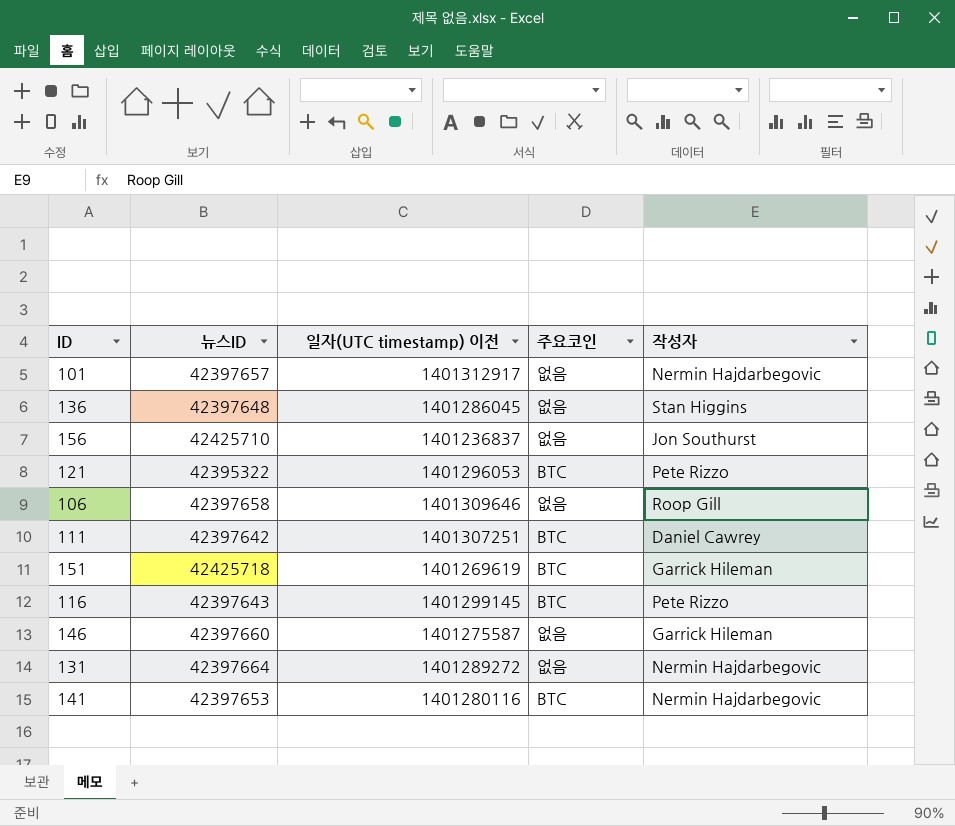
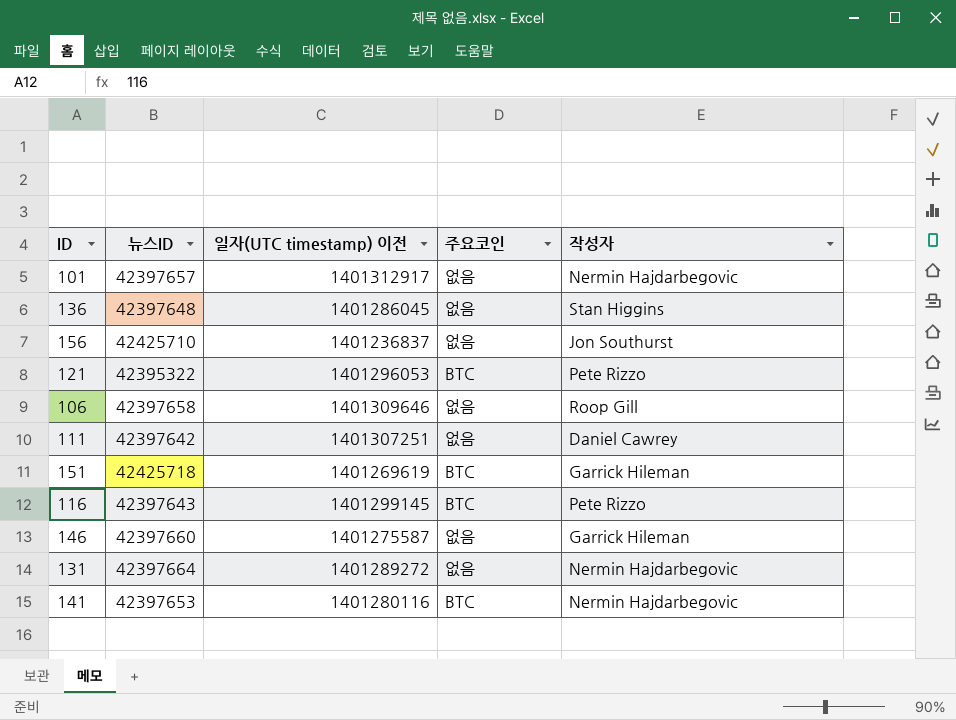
111 | 주요코인: BTC -> 없음

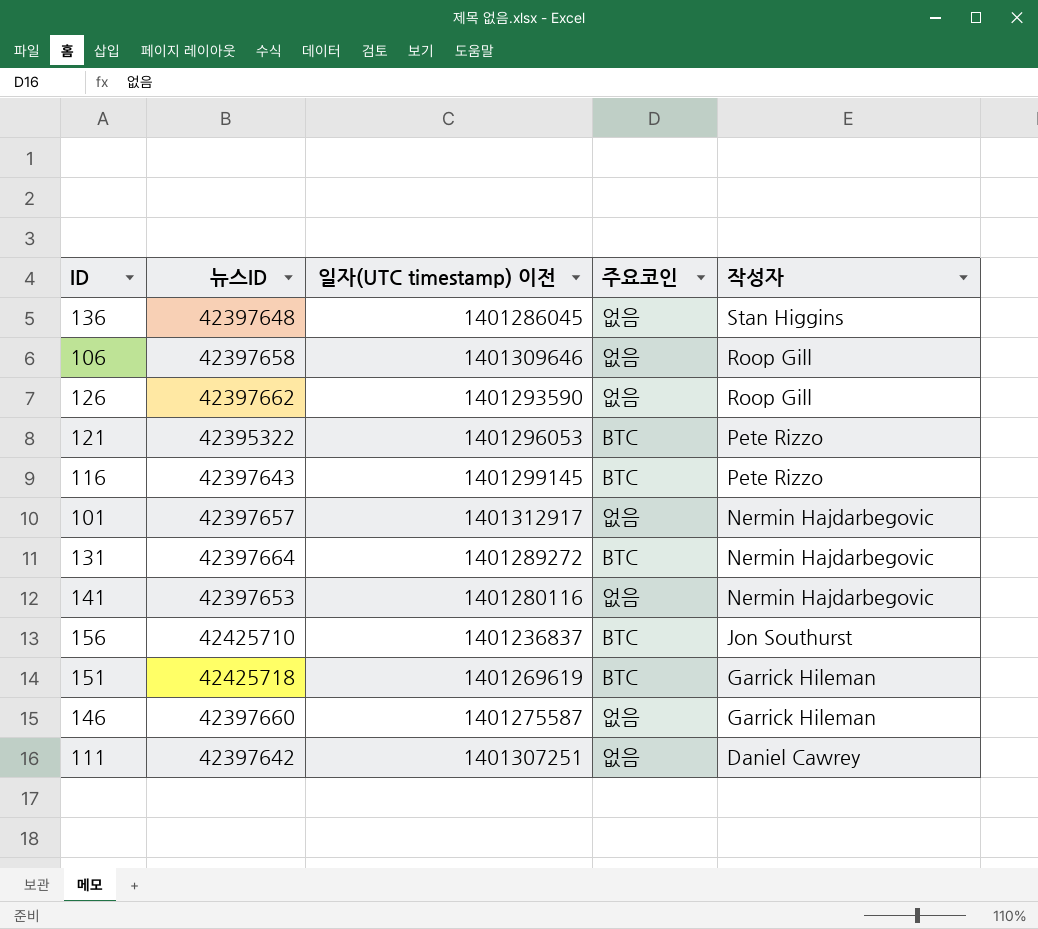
row order: none -> 작성자 descending
row 126: none -> 42397662 | 1401293590 | 없음 | Roop Gill
131 | 주요코인: 없음 -> BTC
141 | 주요코인: BTC -> 없음
156 | 주요코인: 없음 -> BTC

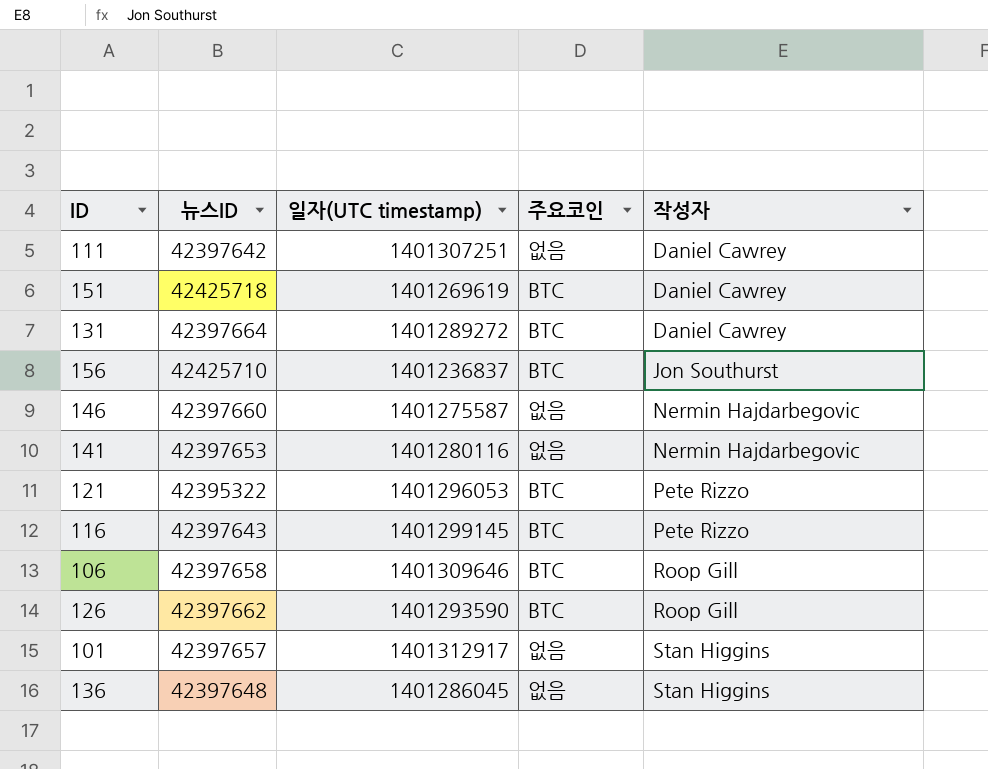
row order: 작성자 descending -> 작성자 ascending
column name: 일자(UTC timestamp) 이전 -> 일자(UTC timestamp)
151 | 작성자: Garrick Hileman -> Daniel Cawrey
131 | 작성자: Nermin Hajdarbegovic -> Daniel Cawrey
146 | 작성자: Garrick Hileman -> Nermin Hajdarbegovic
106 | 주요코인: 없음 -> BTC
126 | 주요코인: 없음 -> BTC
101 | 작성자: Nermin Hajdarbegovic -> Stan Higgins

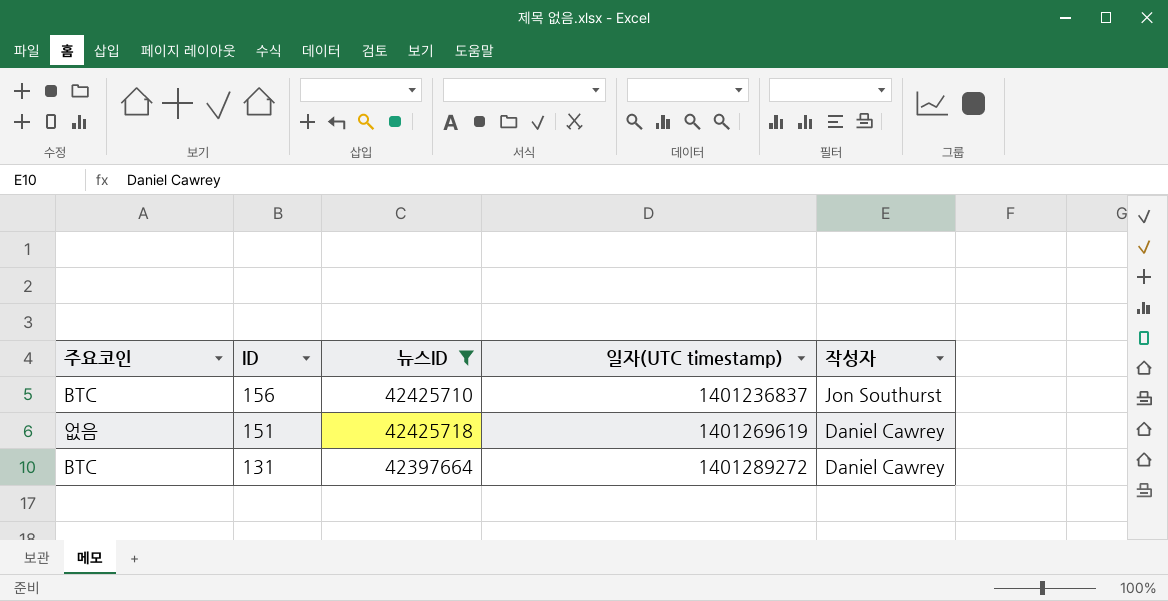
filter: none -> 뉴스ID >= 42397664
row order: 작성자 ascending -> ID descending
column 주요코인 | position: 4 -> 1
151 | 주요코인: BTC -> 없음

